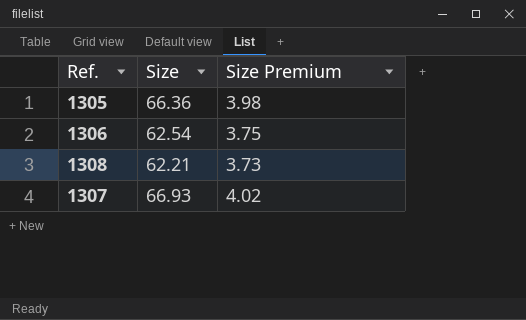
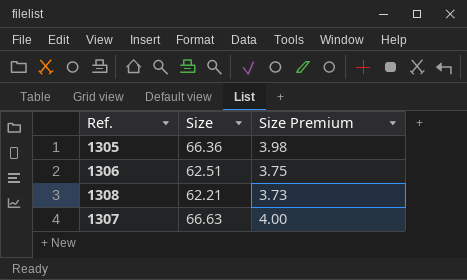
1306 | Size: 62.54 -> 62.51
1307 | Size: 66.93 -> 66.63
1307 | Size Premium: 4.02 -> 4.00

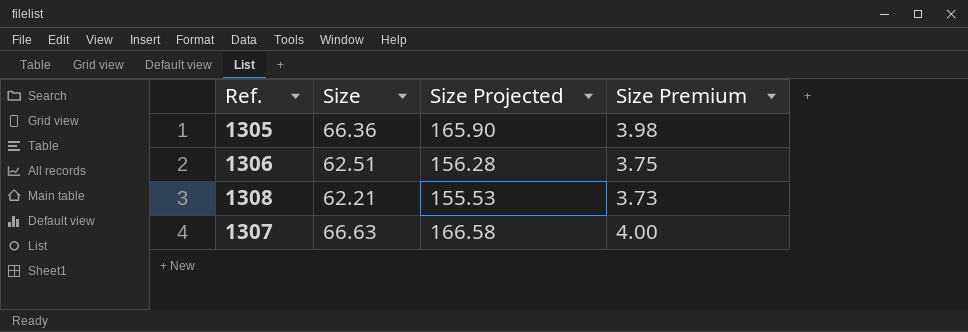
column Size Projected | formula: none -> [Size] * 2.5

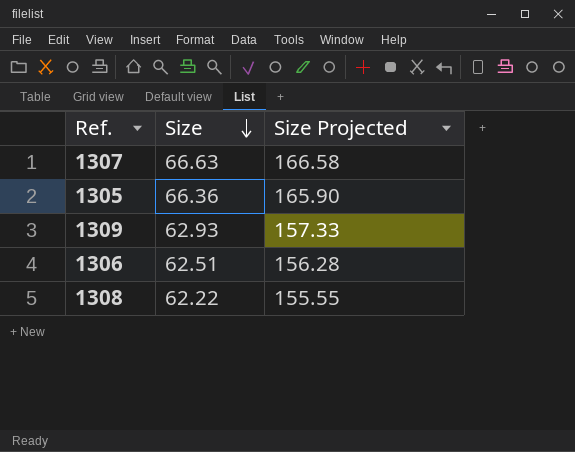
row order: none -> Size descending
column Size Premium | formula: [Size] * 0.06 -> none
row 1309: none -> 62.93 | 157.33
1308 | Size: 62.21 -> 62.22
1308 | Size Projected: 155.53 -> 155.55

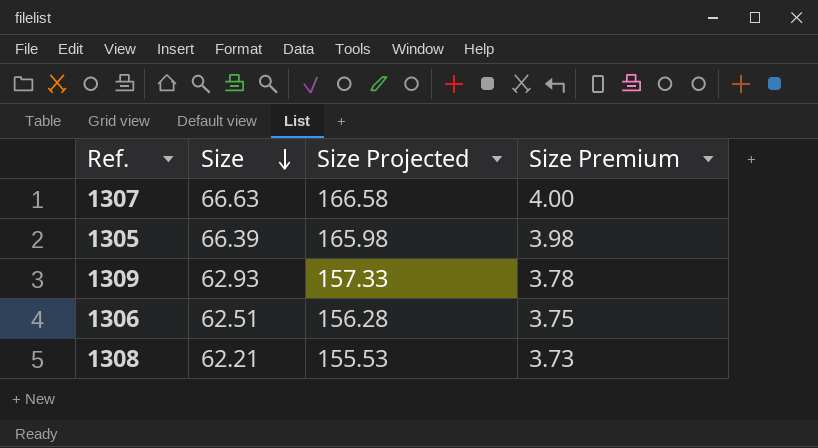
column Size Premium | formula: none -> [Size] * 0.06
1305 | Size: 66.36 -> 66.39
1305 | Size Projected: 165.90 -> 165.98
1308 | Size: 62.22 -> 62.21
1308 | Size Projected: 155.55 -> 155.53

